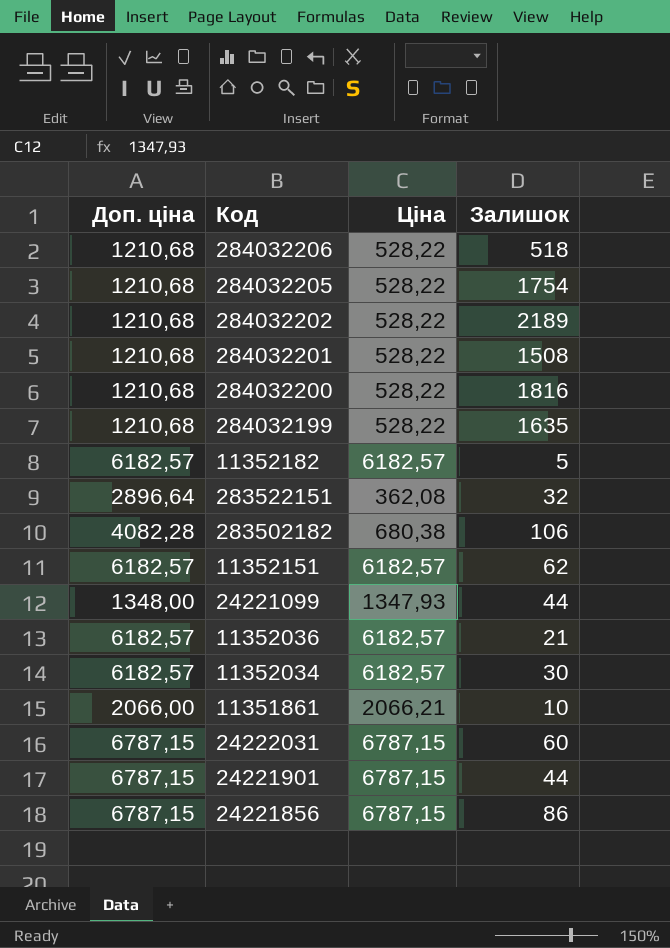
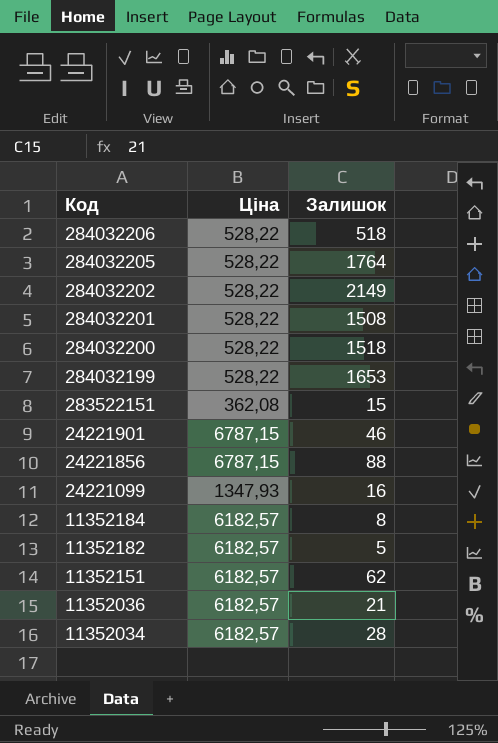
row order: none -> Код descending
column Доп. ціна | position: 1 -> none
row 283502182: 4082,28 | 680,38 | 106 -> none
row 11351861: 2066,00 | 2066,21 | 10 -> none
row 24222031: 6787,15 | 6787,15 | 60 -> none
284032205 | Залишок: 1754 -> 1764
284032202 | Залишок: 2189 -> 2149
284032200 | Залишок: 1816 -> 1518
284032199 | Залишок: 1635 -> 1653
283522151 | Залишок: 32 -> 15
24221901 | Залишок: 44 -> 46
24221856 | Залишок: 86 -> 88
24221099 | Залишок: 44 -> 16
row 11352184: none -> 6182,57 | 8
11352034 | Залишок: 30 -> 28

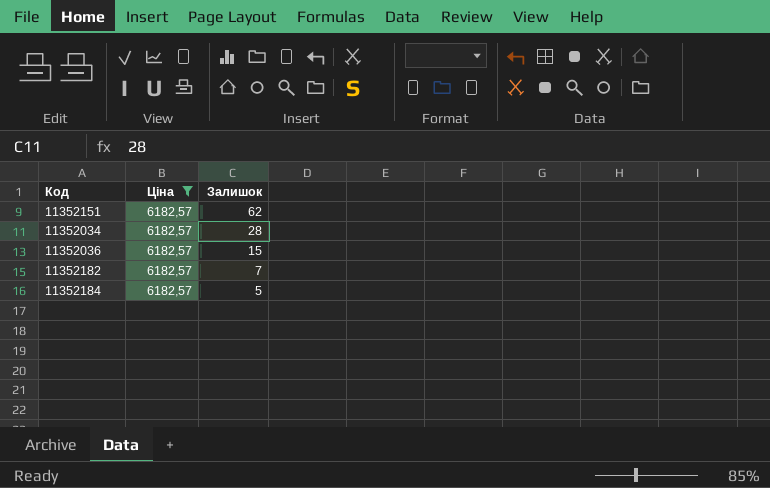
filter: none -> Ціна = 6182,57
row order: Код descending -> Залишок descending
11352036 | Залишок: 21 -> 15
11352182 | Залишок: 5 -> 7
11352184 | Залишок: 8 -> 5

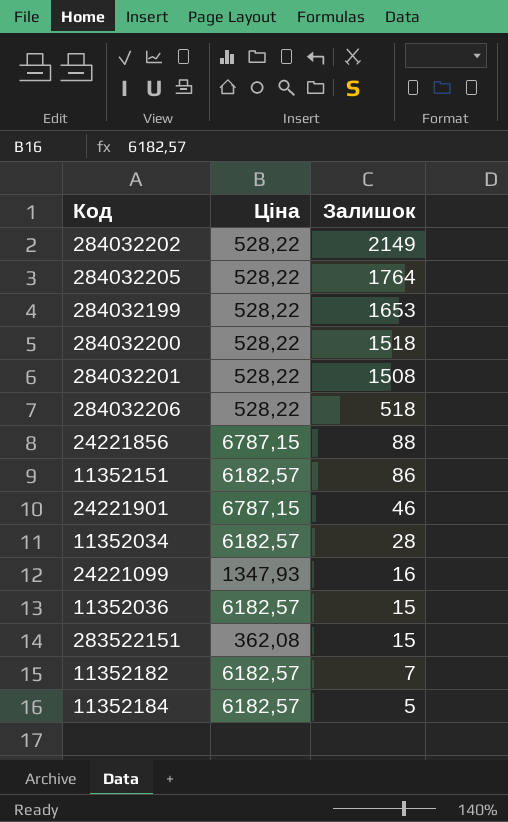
filter: Ціна = 6182,57 -> none
11352151 | Залишок: 62 -> 86

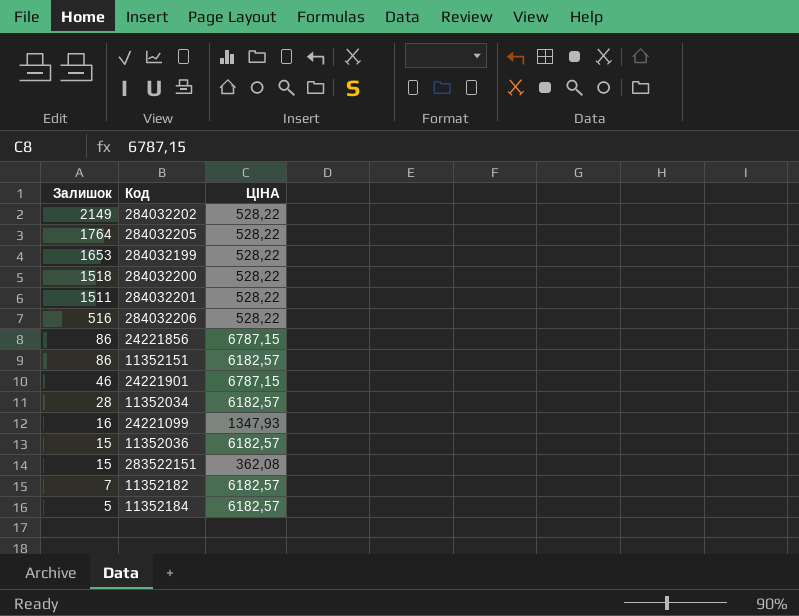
column Залишок | position: 3 -> 1
column name: Ціна -> ЦІНА
284032201 | Залишок: 1508 -> 1511
284032206 | Залишок: 518 -> 516
24221856 | Залишок: 88 -> 86

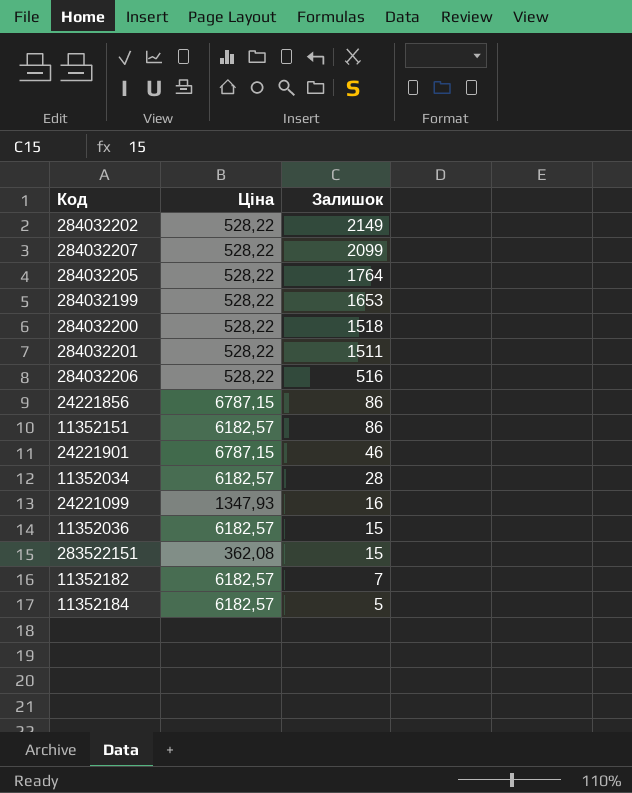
column name: ЦІНА -> Ціна
column Залишок | position: 1 -> 3
row 284032207: none -> 528,22 | 2099

